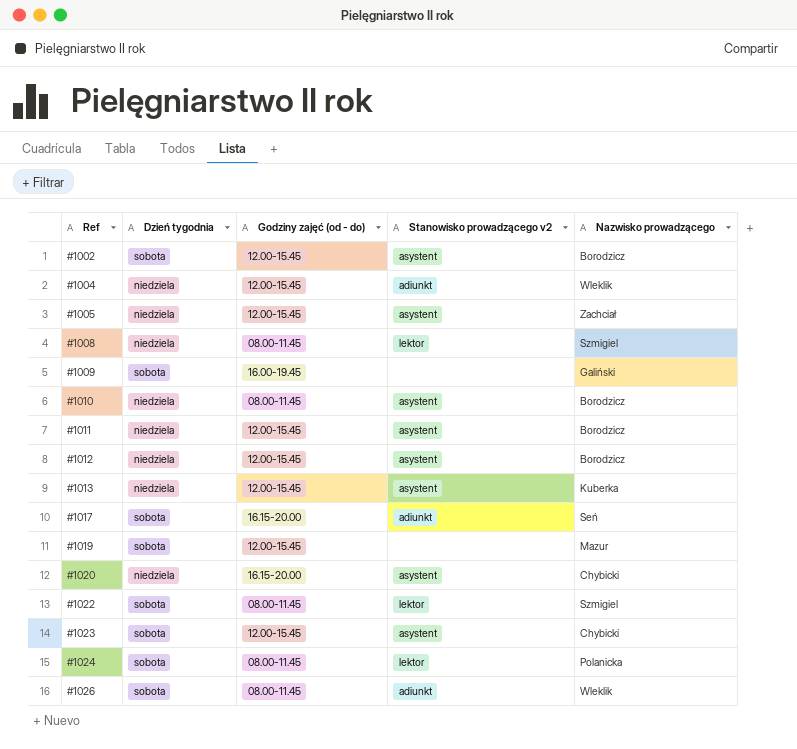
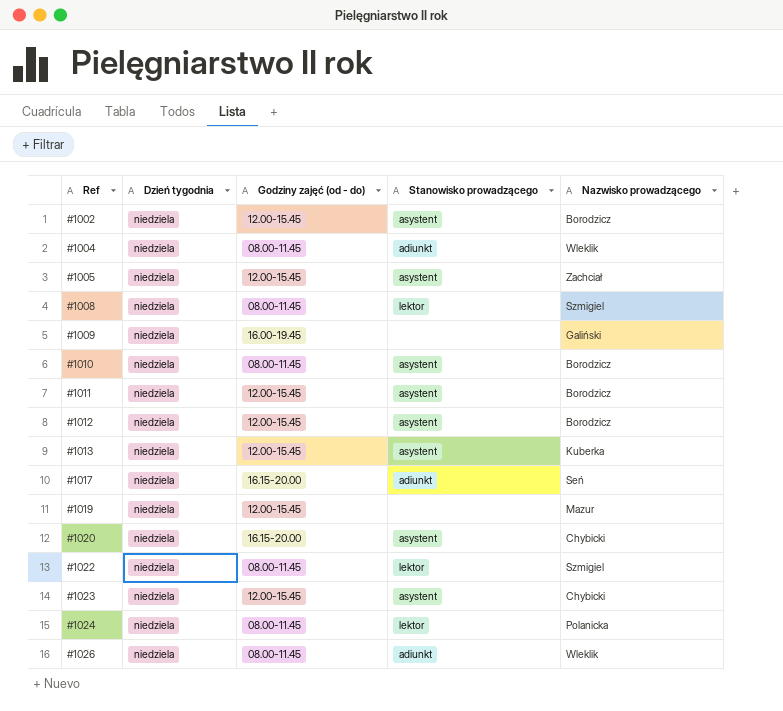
column name: Stanowisko prowadzącego v2 -> Stanowisko prowadzącego
#1002 | Dzień tygodnia: sobota -> niedziela
#1004 | Godziny zajęć (od - do): 12.00-15.45 -> 08.00-11.45
#1009 | Dzień tygodnia: sobota -> niedziela
#1017 | Dzień tygodnia: sobota -> niedziela
#1019 | Dzień tygodnia: sobota -> niedziela
#1022 | Dzień tygodnia: sobota -> niedziela
#1023 | Dzień tygodnia: sobota -> niedziela
#1024 | Dzień tygodnia: sobota -> niedziela
#1026 | Dzień tygodnia: sobota -> niedziela

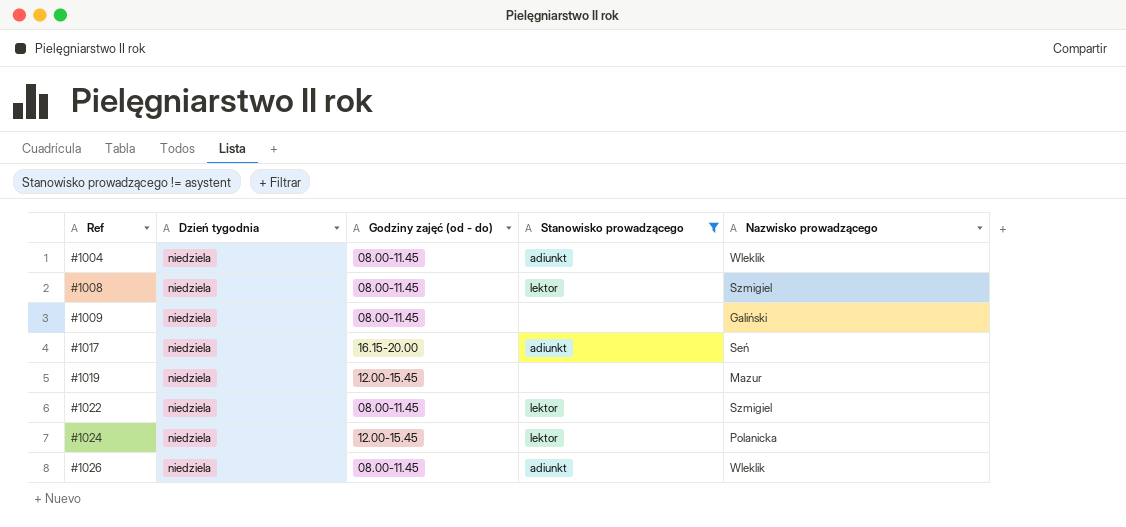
filter: none -> Stanowisko prowadzącego != asystent
#1009 | Godziny zajęć (od - do): 16.00-19.45 -> 08.00-11.45
#1024 | Godziny zajęć (od - do): 08.00-11.45 -> 12.00-15.45

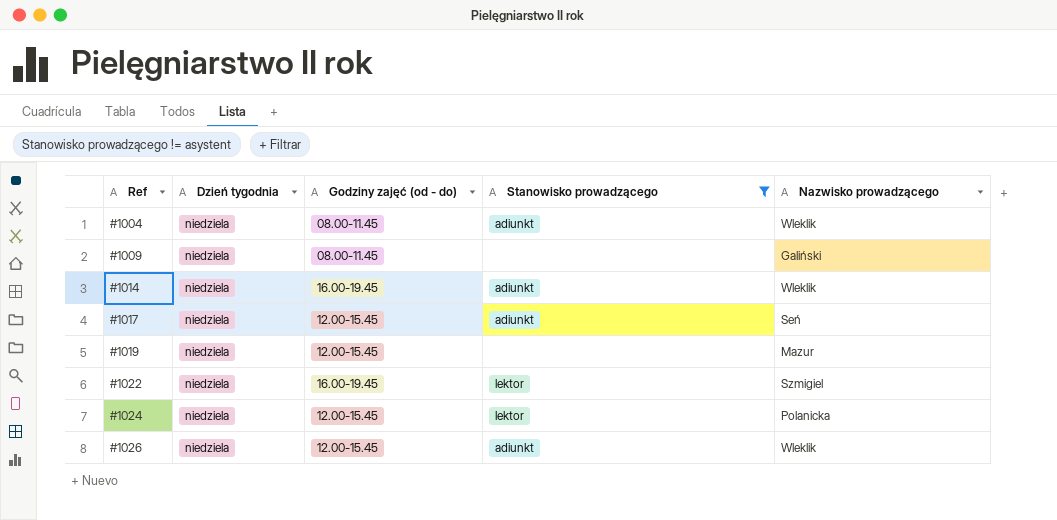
row #1008: niedziela | 08.00-11.45 | lektor | Szmigiel -> none
row #1014: none -> niedziela | 16.00-19.45 | adiunkt | Wleklik
#1017 | Godziny zajęć (od - do): 16.15-20.00 -> 12.00-15.45
#1022 | Godziny zajęć (od - do): 08.00-11.45 -> 16.00-19.45
#1026 | Godziny zajęć (od - do): 08.00-11.45 -> 12.00-15.45

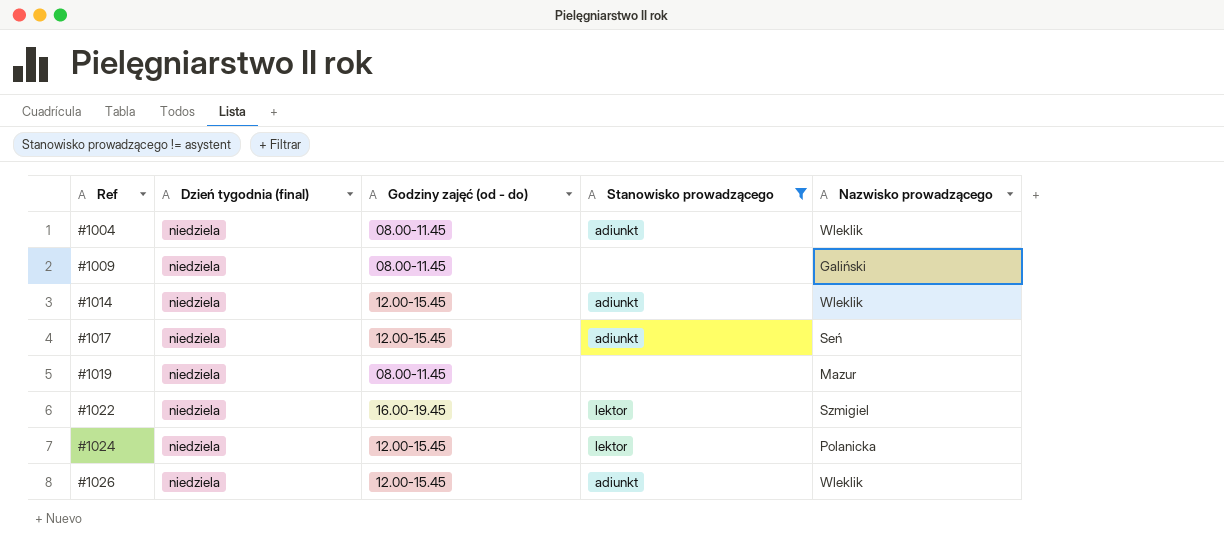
column name: Dzień tygodnia -> Dzień tygodnia (final)
#1014 | Godziny zajęć (od - do): 16.00-19.45 -> 12.00-15.45
#1019 | Godziny zajęć (od - do): 12.00-15.45 -> 08.00-11.45

